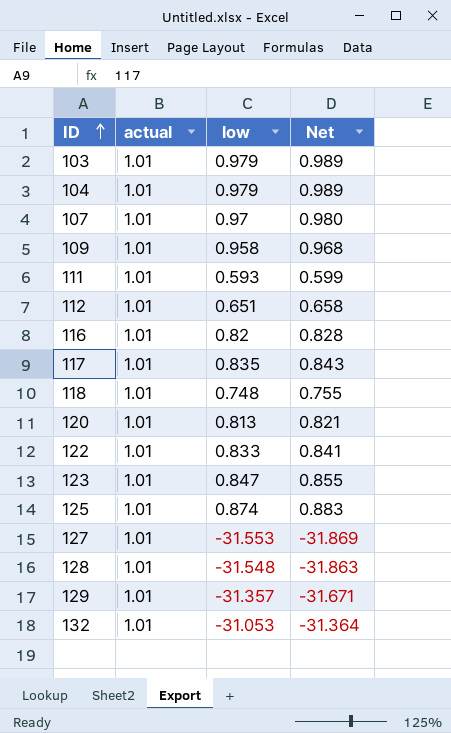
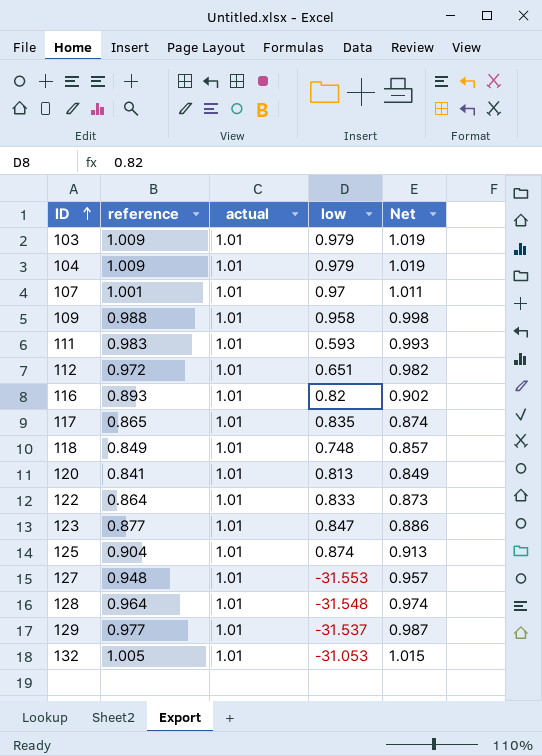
column reference | position: none -> 2
column Net | formula: [actual] * [low] -> [reference] * [actual]
129 | low: -31.357 -> -31.537

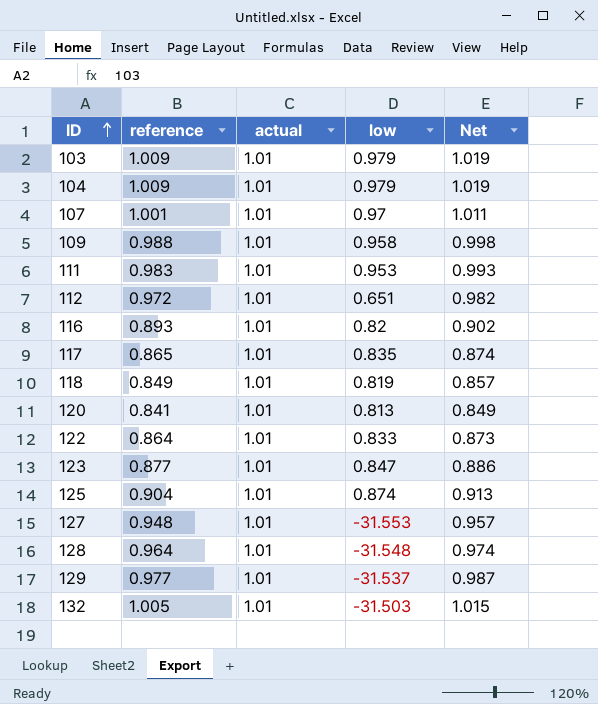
111 | low: 0.593 -> 0.953
118 | low: 0.748 -> 0.819
132 | low: -31.053 -> -31.503

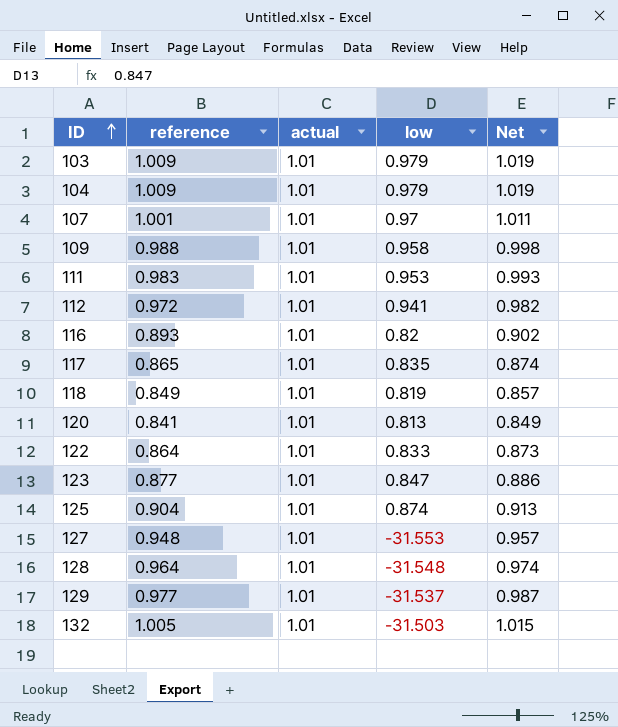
112 | low: 0.651 -> 0.941

